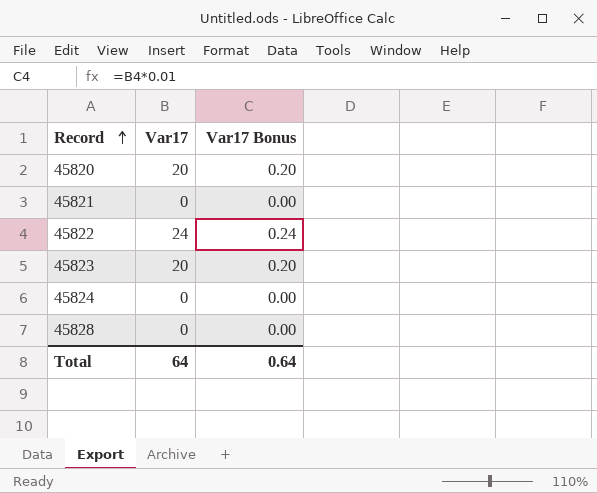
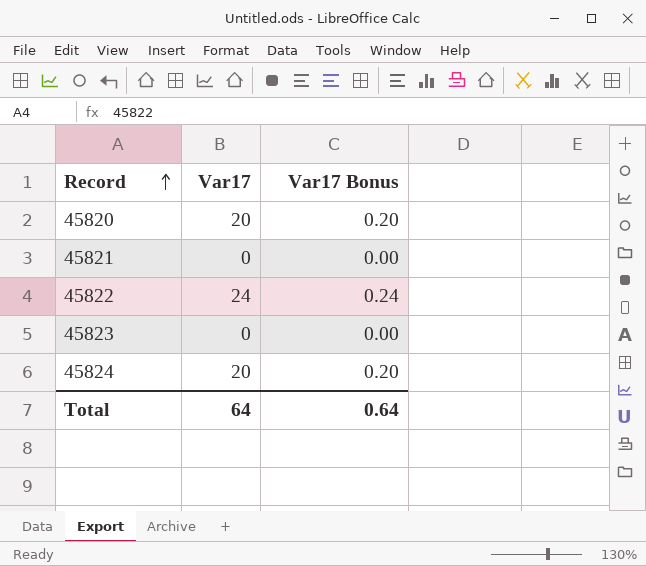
row 45828: 0 | 0.00 -> none
45823 | Var17: 20 -> 0
45823 | Var17 Bonus: 0.20 -> 0.00
45824 | Var17: 0 -> 20
45824 | Var17 Bonus: 0.00 -> 0.20

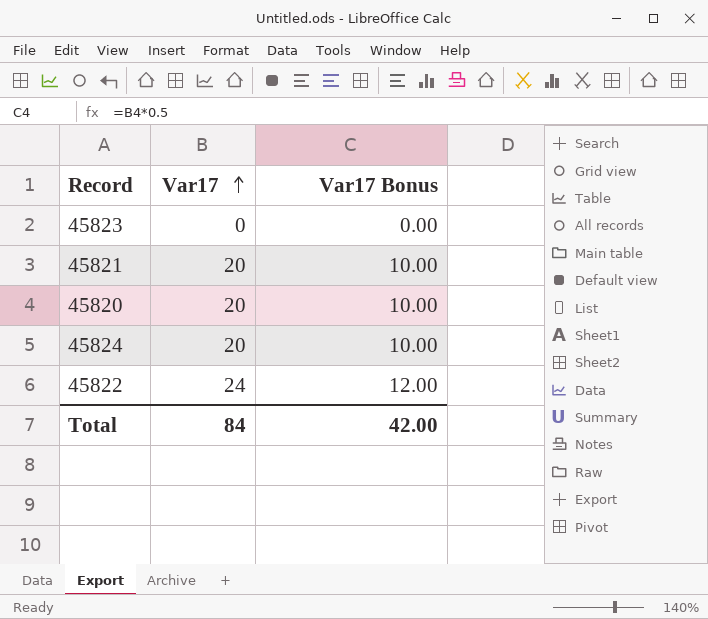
row order: Record ascending -> Var17 ascending
column Var17 Bonus | formula: [Var17] * 0.01 -> [Var17] * 0.5
45821 | Var17: 0 -> 20
Total | Var17: 64 -> 84
Total | Var17 Bonus: 0.64 -> 42.00

